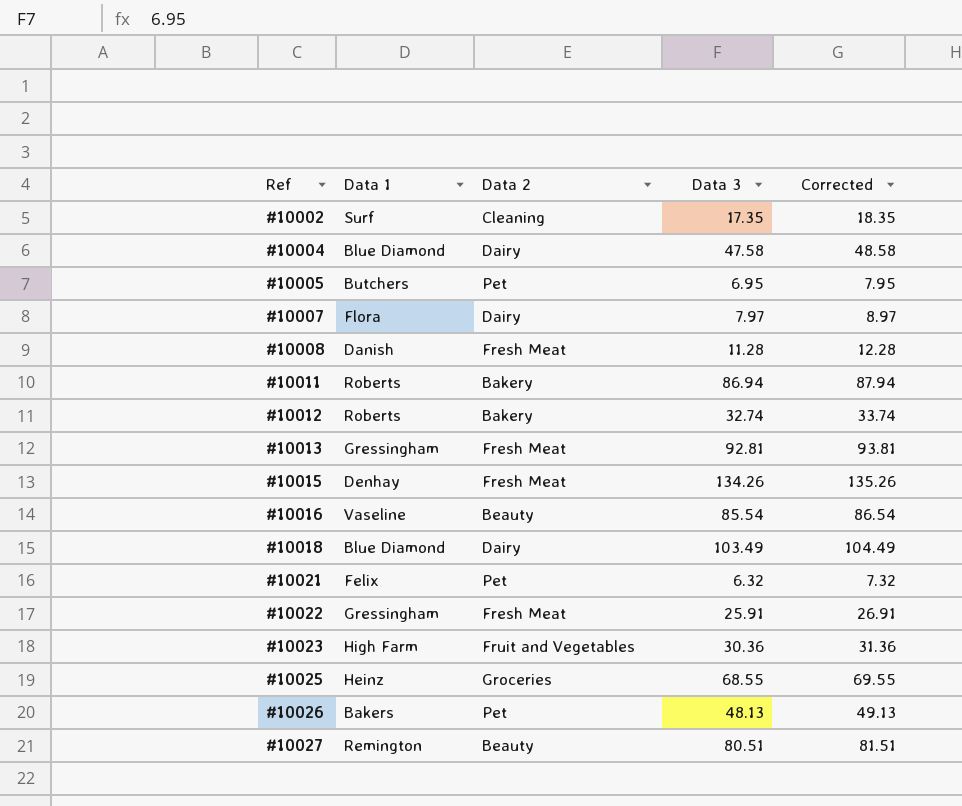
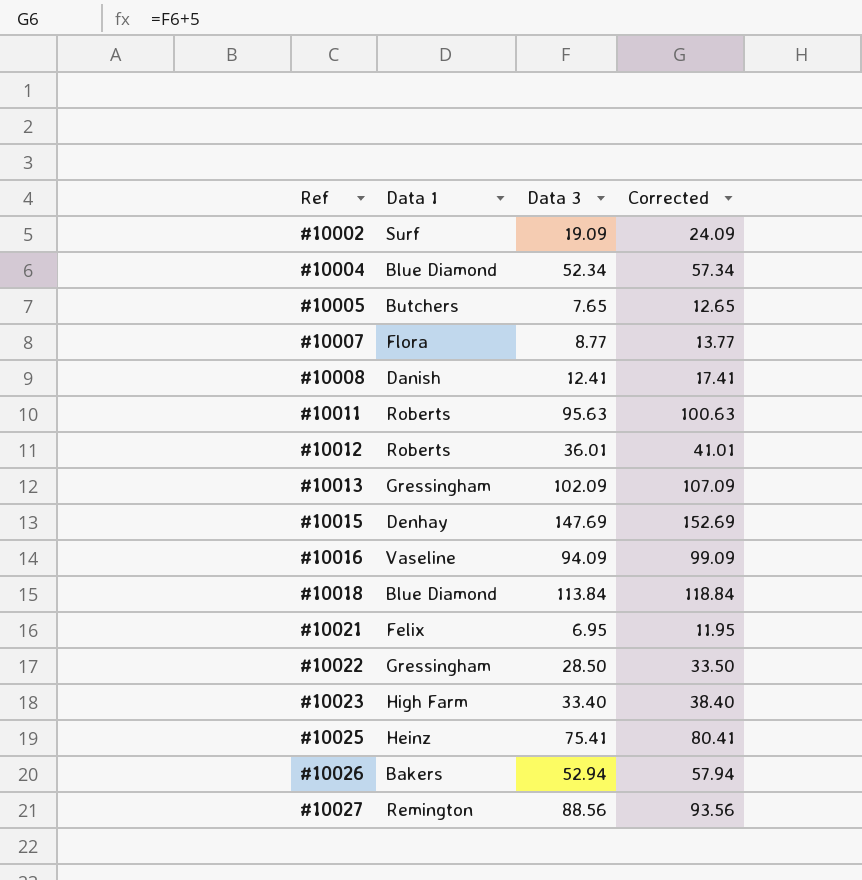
column Data 2 | position: 3 -> none
column Corrected | formula: [Data 3] + 1 -> [Data 3] + 5
#10002 | Data 3: 17.35 -> 19.09
#10004 | Data 3: 47.58 -> 52.34
#10005 | Data 3: 6.95 -> 7.65
#10007 | Data 3: 7.97 -> 8.77
#10008 | Data 3: 11.28 -> 12.41
#10011 | Data 3: 86.94 -> 95.63
#10012 | Data 3: 32.74 -> 36.01
#10013 | Data 3: 92.81 -> 102.09
#10015 | Data 3: 134.26 -> 147.69
#10016 | Data 3: 85.54 -> 94.09
#10018 | Data 3: 103.49 -> 113.84
#10021 | Data 3: 6.32 -> 6.95
#10022 | Data 3: 25.91 -> 28.50
#10023 | Data 3: 30.36 -> 33.40
#10025 | Data 3: 68.55 -> 75.41
#10026 | Data 3: 48.13 -> 52.94
#10027 | Data 3: 80.51 -> 88.56

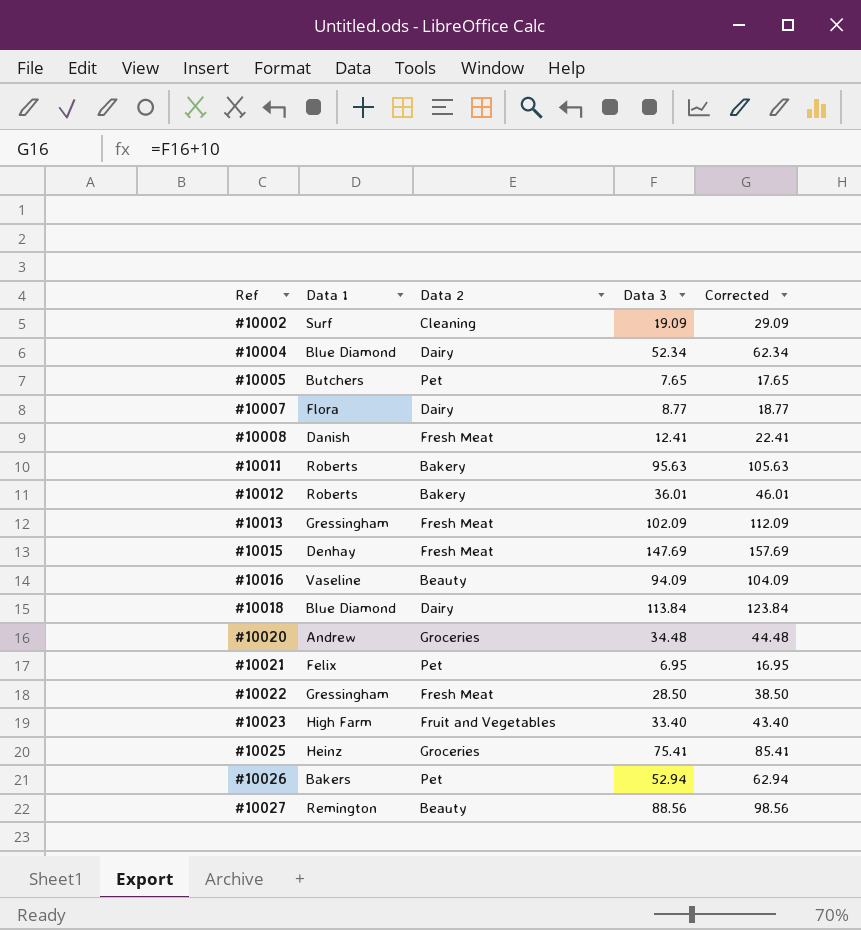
column Data 2 | position: none -> 3
column Corrected | formula: [Data 3] + 5 -> [Data 3] + 10
row #10020: none -> Andrew | Groceries | 34.48 | 44.48

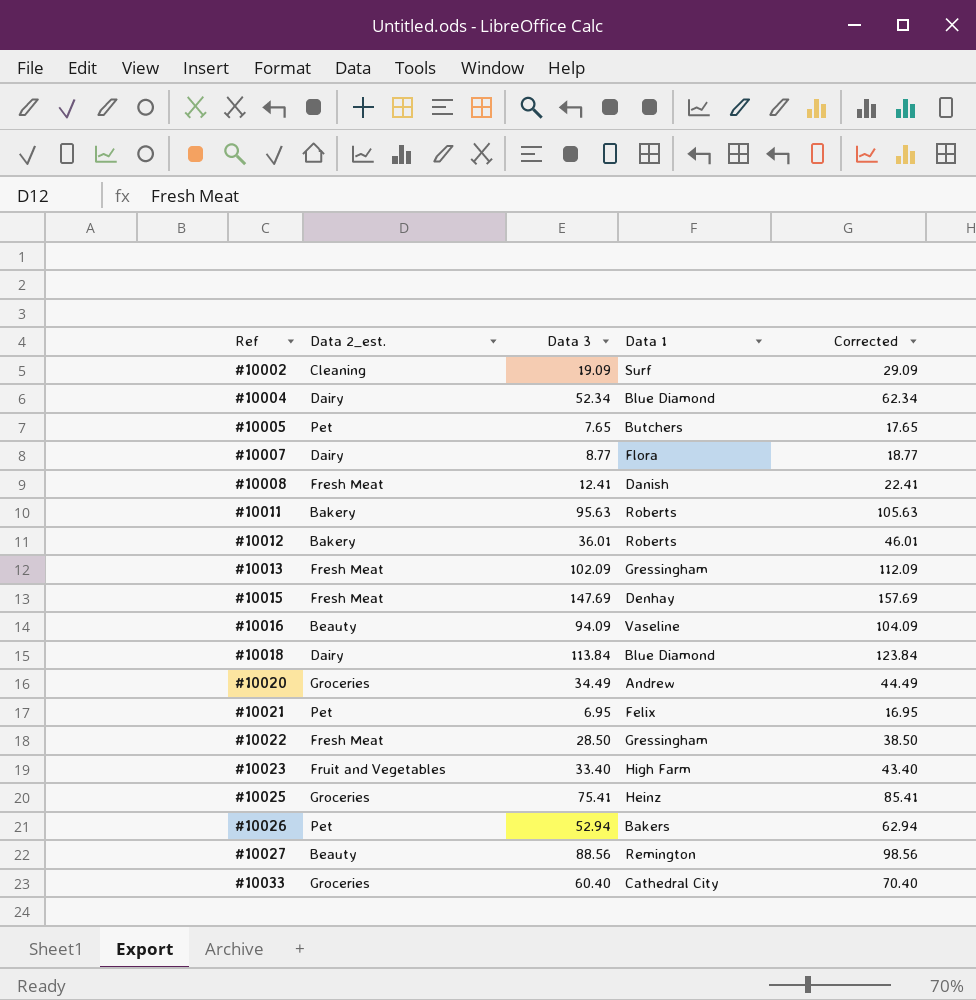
column name: Data 2 -> Data 2_est.
column Data 1 | position: 2 -> 4
#10020 | Data 3: 34.48 -> 34.49
#10020 | Corrected: 44.48 -> 44.49
row #10033: none -> Groceries | 60.40 | Cathedral City | 70.40

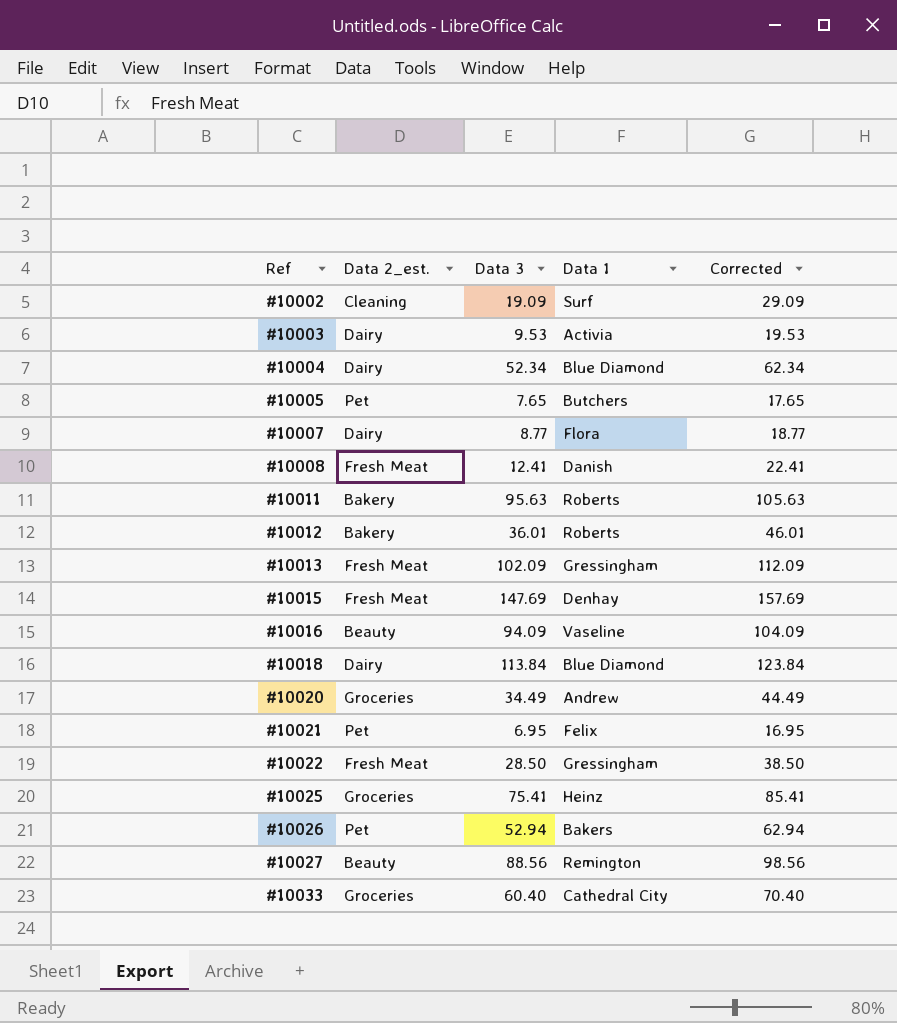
row #10023: Fruit and Vegetables | 33.40 | High Farm | 43.40 -> none
row #10003: none -> Dairy | 9.53 | Activia | 19.53

